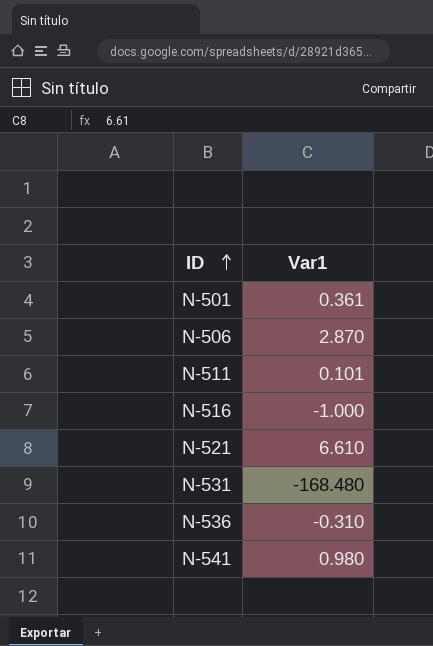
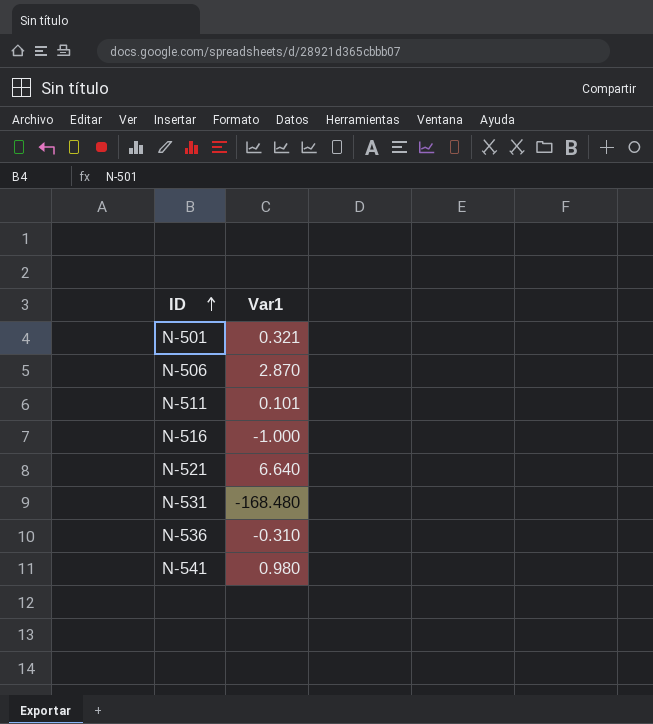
N-501 | Var1: 0.361 -> 0.321
N-521 | Var1: 6.610 -> 6.640

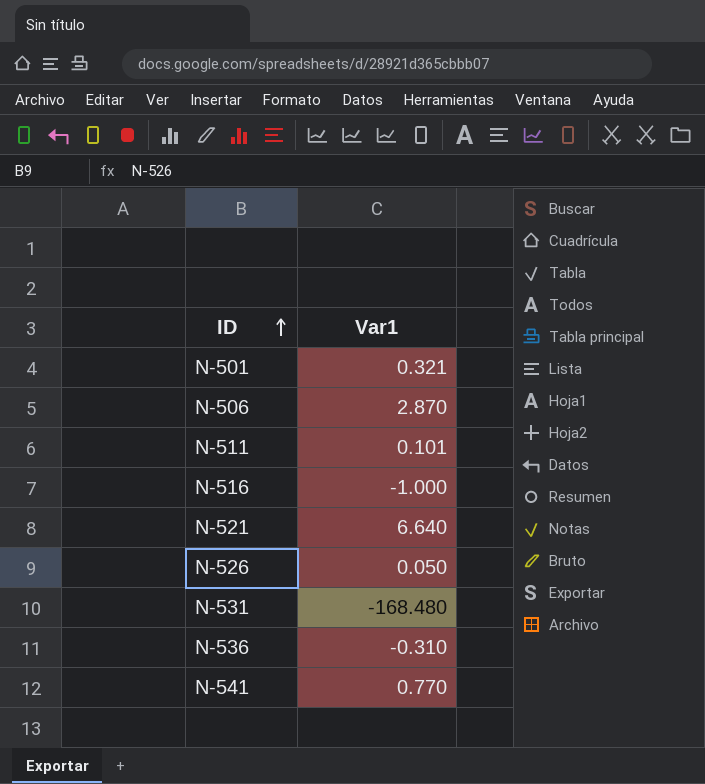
row N-526: none -> 0.050
N-541 | Var1: 0.980 -> 0.770

